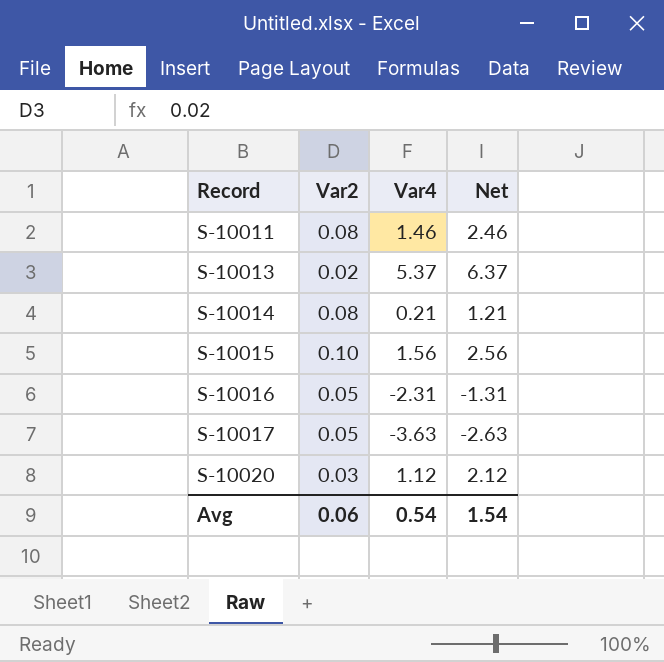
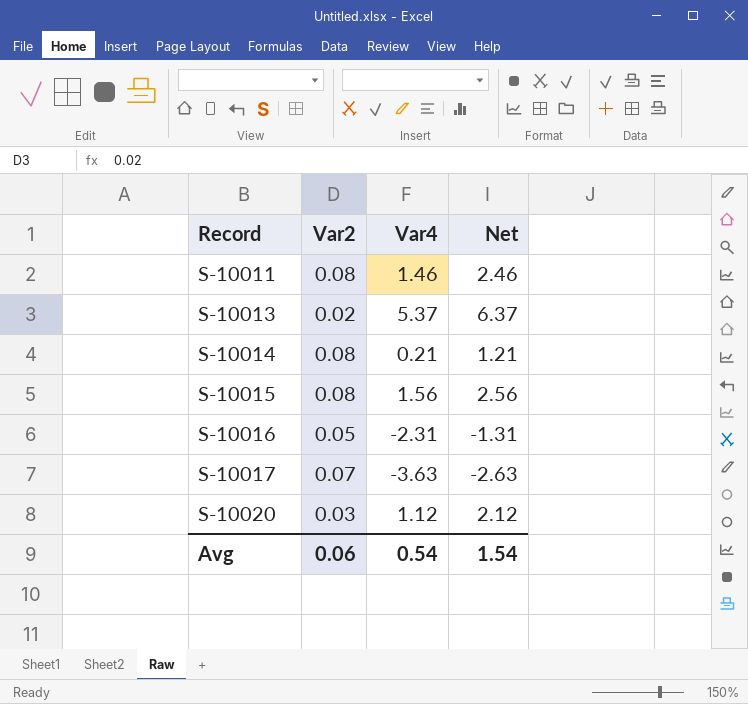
S-10015 | Var2: 0.10 -> 0.08
S-10017 | Var2: 0.05 -> 0.07

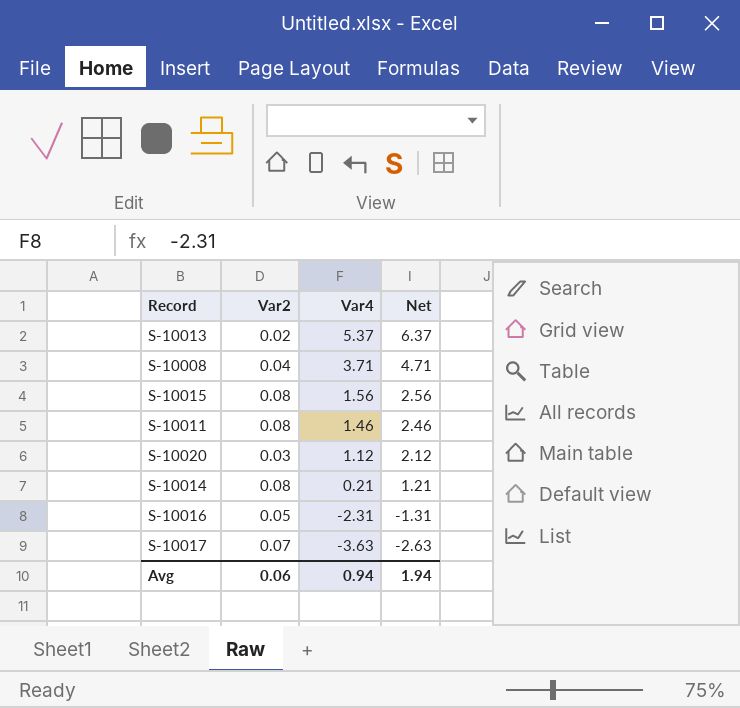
row order: Record ascending -> Var4 descending
row S-10008: none -> 0.04 | 3.71 | 4.71
Avg | Var4: 0.54 -> 0.94
Avg | Net: 1.54 -> 1.94

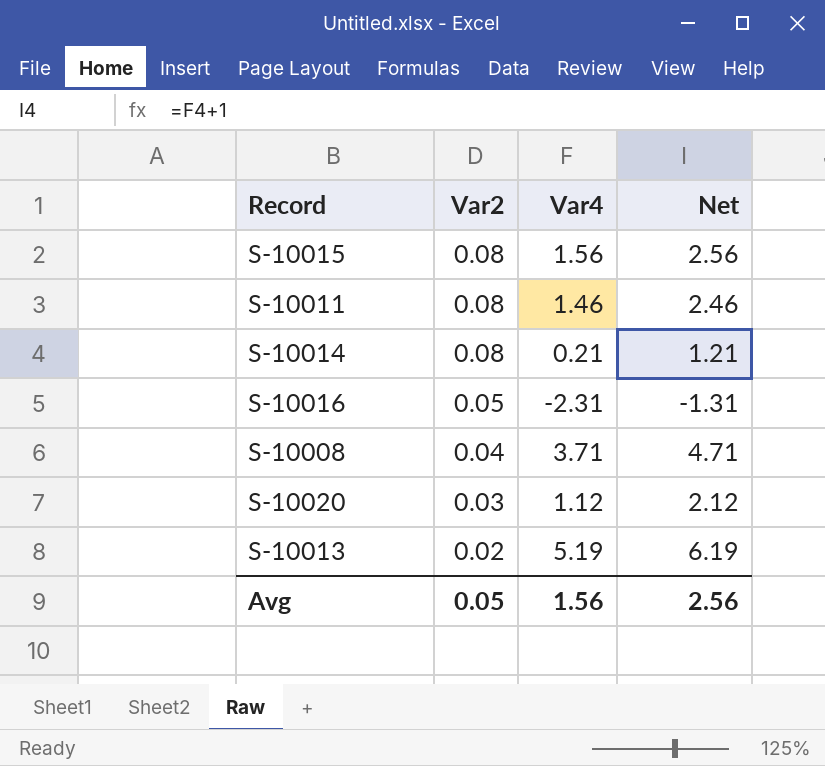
row order: Var4 descending -> Var2 descending
row S-10017: 0.07 | -3.63 | -2.63 -> none
S-10013 | Var4: 5.37 -> 5.19
S-10013 | Net: 6.37 -> 6.19
Avg | Var2: 0.06 -> 0.05
Avg | Var4: 0.94 -> 1.56
Avg | Net: 1.94 -> 2.56

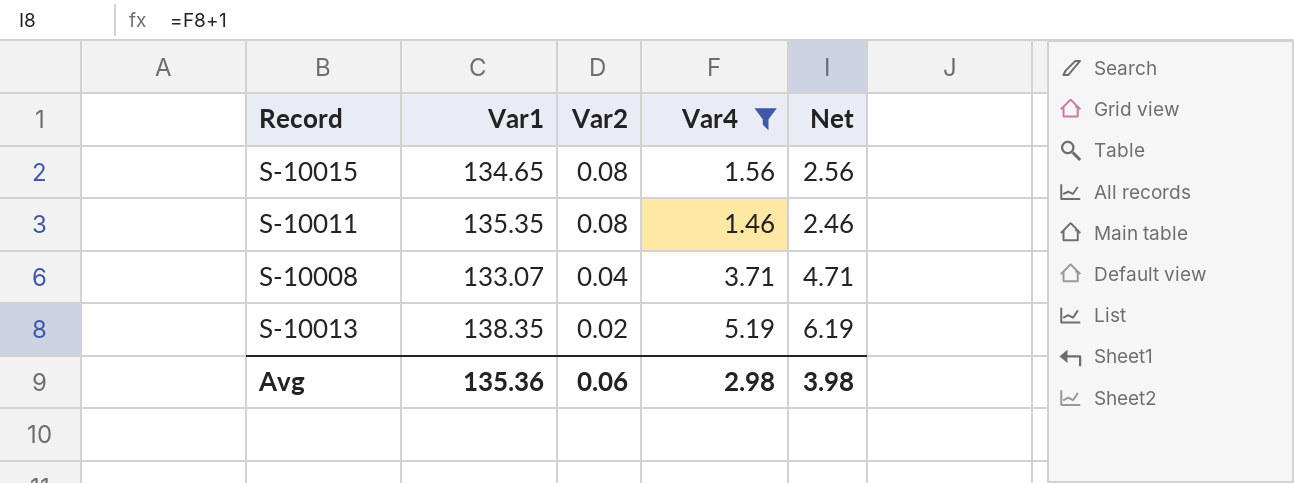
filter: none -> Var4 >= 1.46
column Var1 | position: none -> 2
Avg | Var2: 0.05 -> 0.06
Avg | Var4: 1.56 -> 2.98
Avg | Net: 2.56 -> 3.98

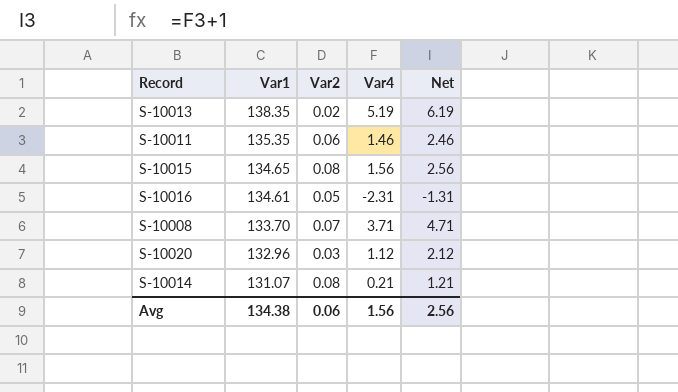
filter: Var4 >= 1.46 -> none
row order: Var2 descending -> Var1 descending
S-10011 | Var2: 0.08 -> 0.06
S-10008 | Var1: 133.07 -> 133.70
S-10008 | Var2: 0.04 -> 0.07
Avg | Var1: 135.36 -> 134.38
Avg | Var4: 2.98 -> 1.56
Avg | Net: 3.98 -> 2.56

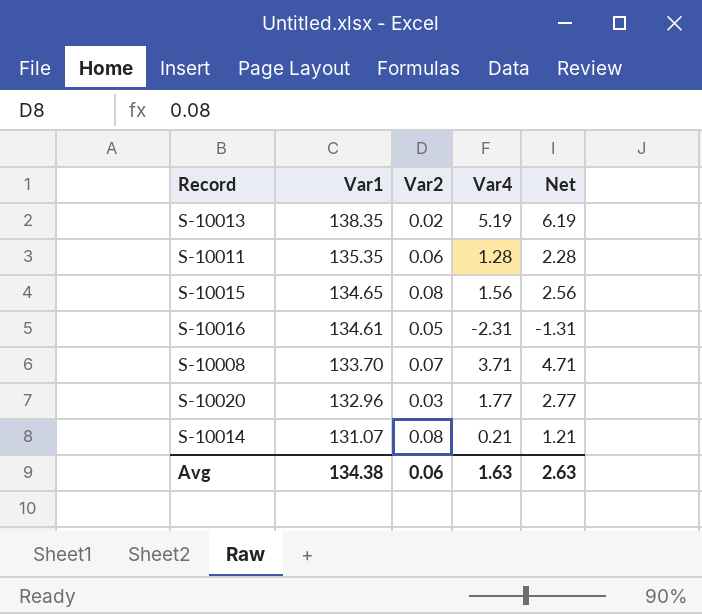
S-10011 | Var4: 1.46 -> 1.28
S-10011 | Net: 2.46 -> 2.28
S-10020 | Var4: 1.12 -> 1.77
S-10020 | Net: 2.12 -> 2.77
Avg | Var4: 1.56 -> 1.63
Avg | Net: 2.56 -> 2.63

